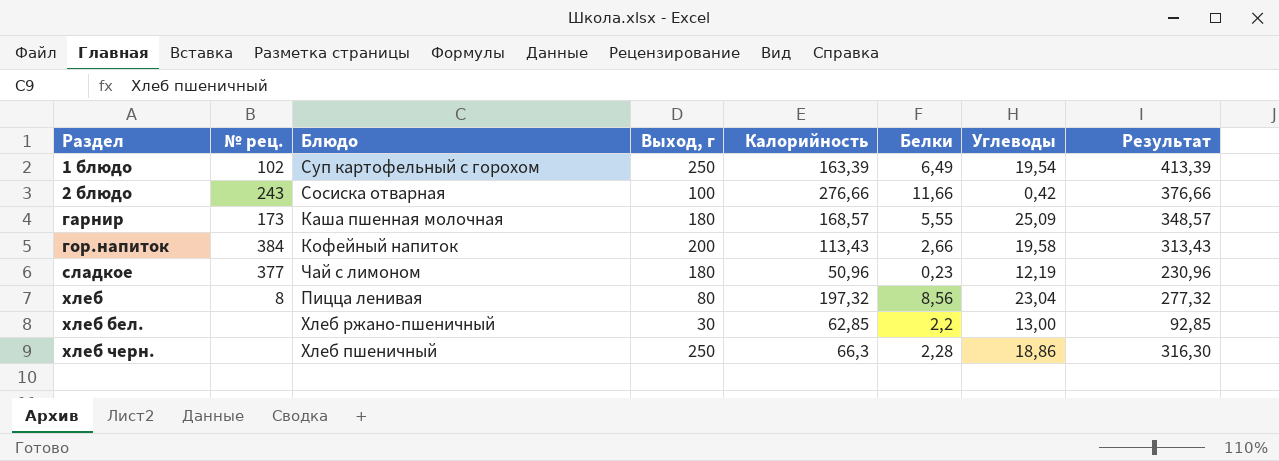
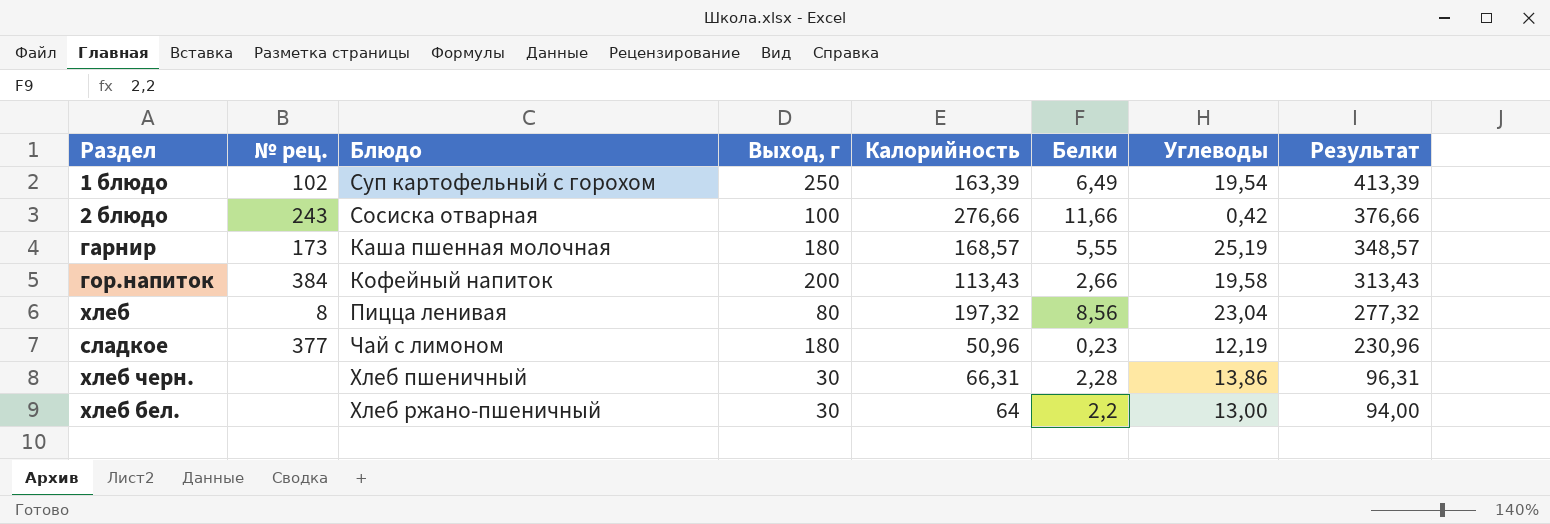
row order: Раздел ascending -> Результат descending
гарнир | Углеводы: 25,09 -> 25,19
хлеб черн. | Выход, г: 250 -> 30
хлеб черн. | Калорийность: 66,3 -> 66,31
хлеб черн. | Углеводы: 18,86 -> 13,86
хлеб черн. | Результат: 316,30 -> 96,31
хлеб бел. | Калорийность: 62,85 -> 64
хлеб бел. | Результат: 92,85 -> 94,00

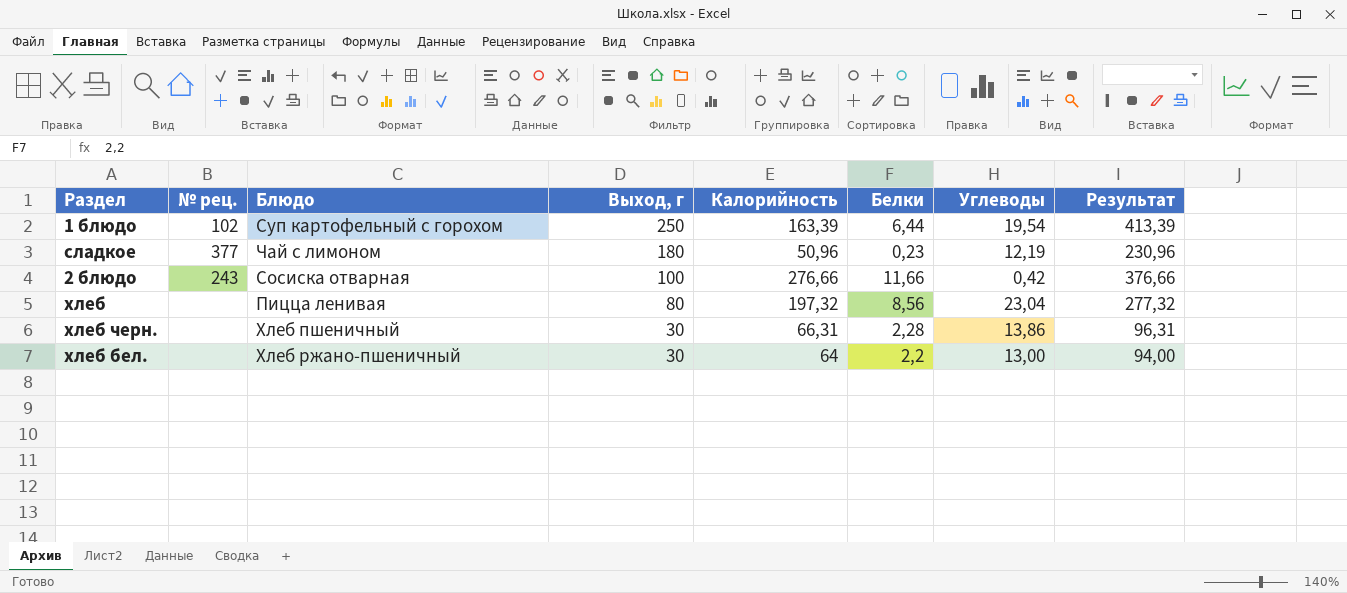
row order: Результат descending -> Выход, г descending
row гарнир: 173 | Каша пшенная молочная | 180 | 168,57 | 5,55 | 25,19 | 348,57 -> none
row гор.напиток: 384 | Кофейный напиток | 200 | 113,43 | 2,66 | 19,58 | 313,43 -> none
1 блюдо | Белки: 6,49 -> 6,44
хлеб | № рец.: 8 -> none

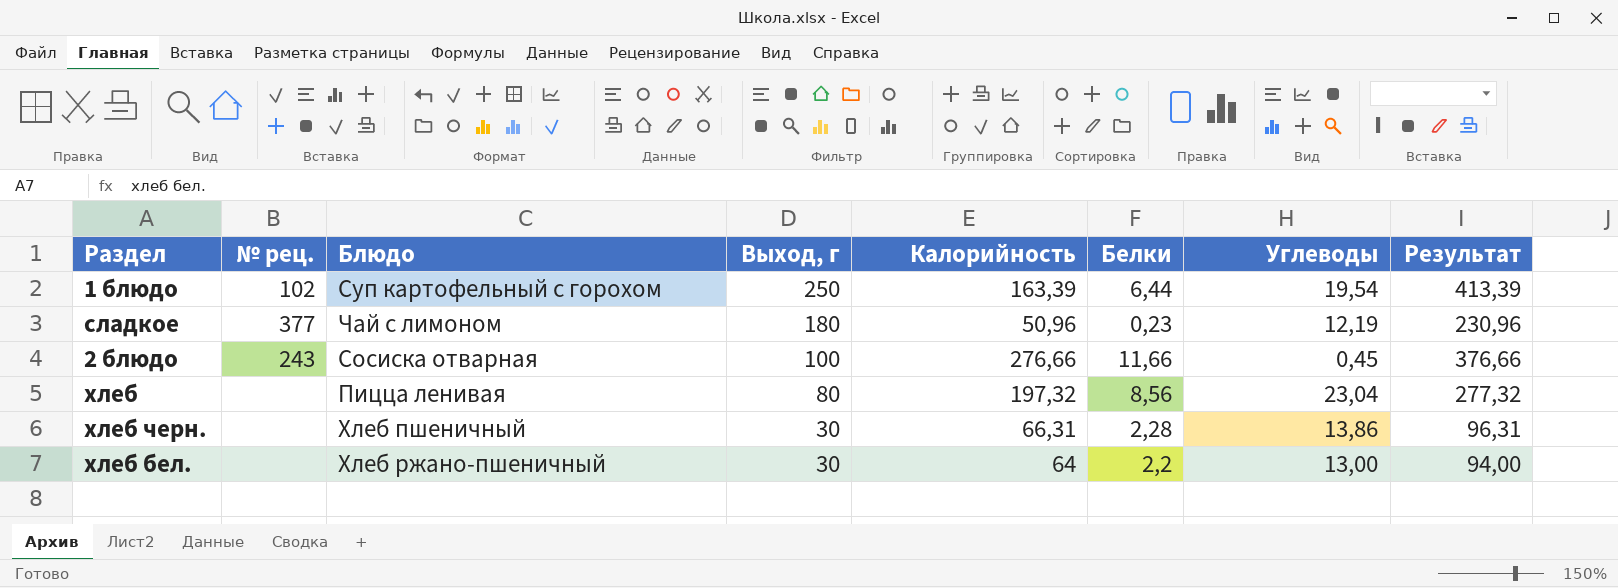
2 блюдо | Углеводы: 0,42 -> 0,45

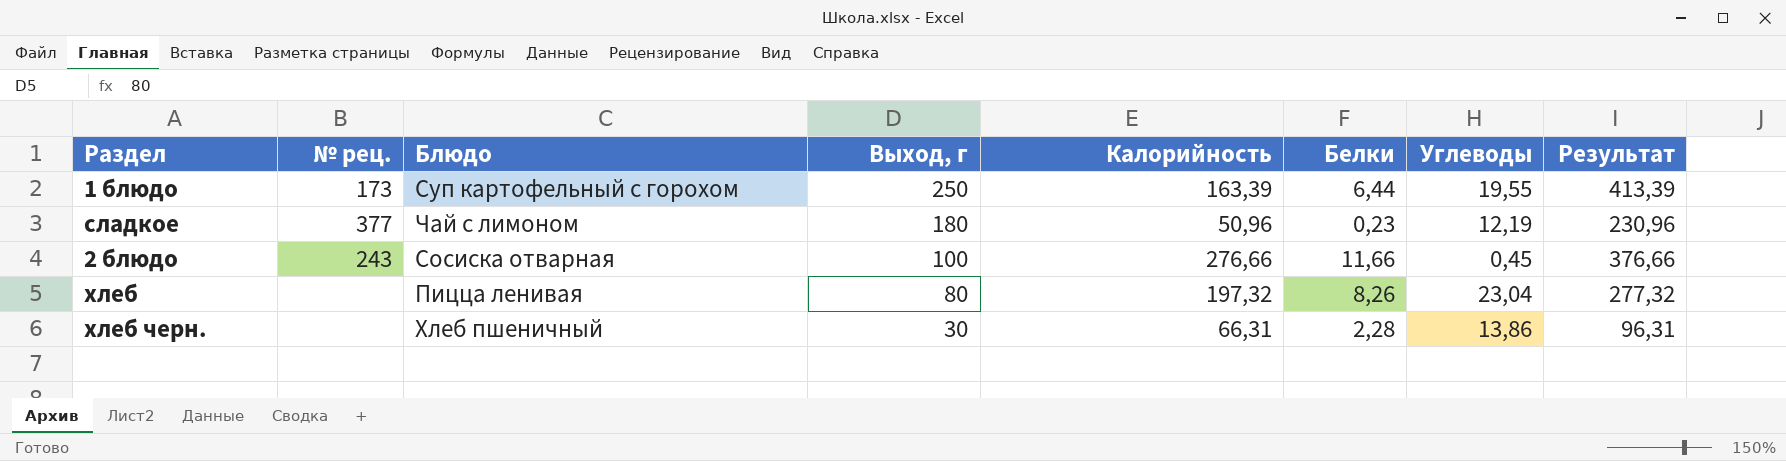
row хлеб бел.: none | Хлеб ржано-пшеничный | 30 | 64 | 2,2 | 13,00 | 94,00 -> none
1 блюдо | № рец.: 102 -> 173
1 блюдо | Углеводы: 19,54 -> 19,55
хлеб | Белки: 8,56 -> 8,26

